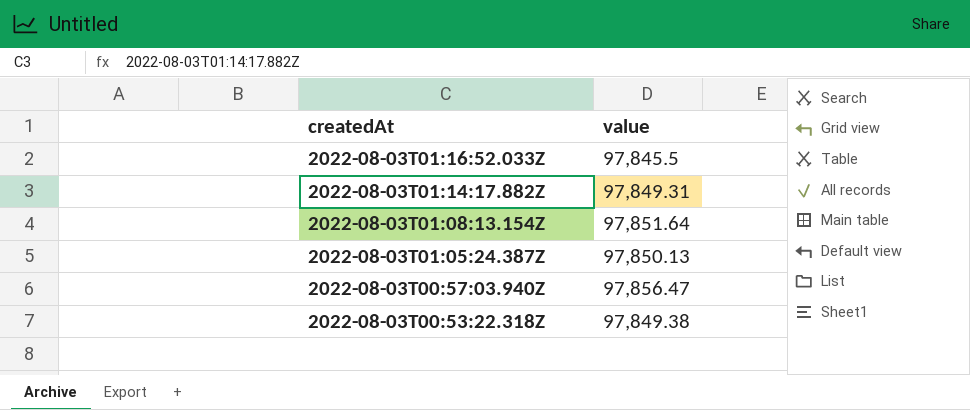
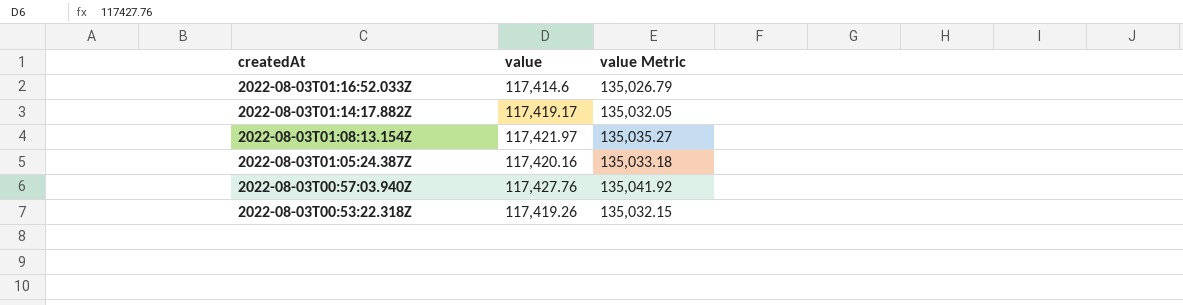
column value Metric | formula: none -> [value] * 1.15
2022-08-03T01:16:52.033Z | value: 97,845.5 -> 117,414.6
2022-08-03T01:14:17.882Z | value: 97,849.31 -> 117,419.17
2022-08-03T01:08:13.154Z | value: 97,851.64 -> 117,421.97
2022-08-03T01:05:24.387Z | value: 97,850.13 -> 117,420.16
2022-08-03T00:57:03.940Z | value: 97,856.47 -> 117,427.76
2022-08-03T00:53:22.318Z | value: 97,849.38 -> 117,419.26

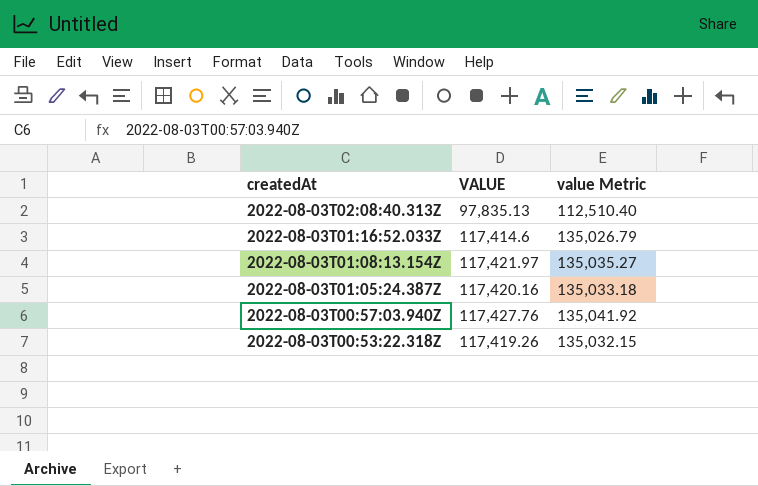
column name: value -> VALUE
row 2022-08-03T01:14:17.882Z: 117,419.17 | 135,032.05 -> none
row 2022-08-03T02:08:40.313Z: none -> 97,835.13 | 112,510.40

